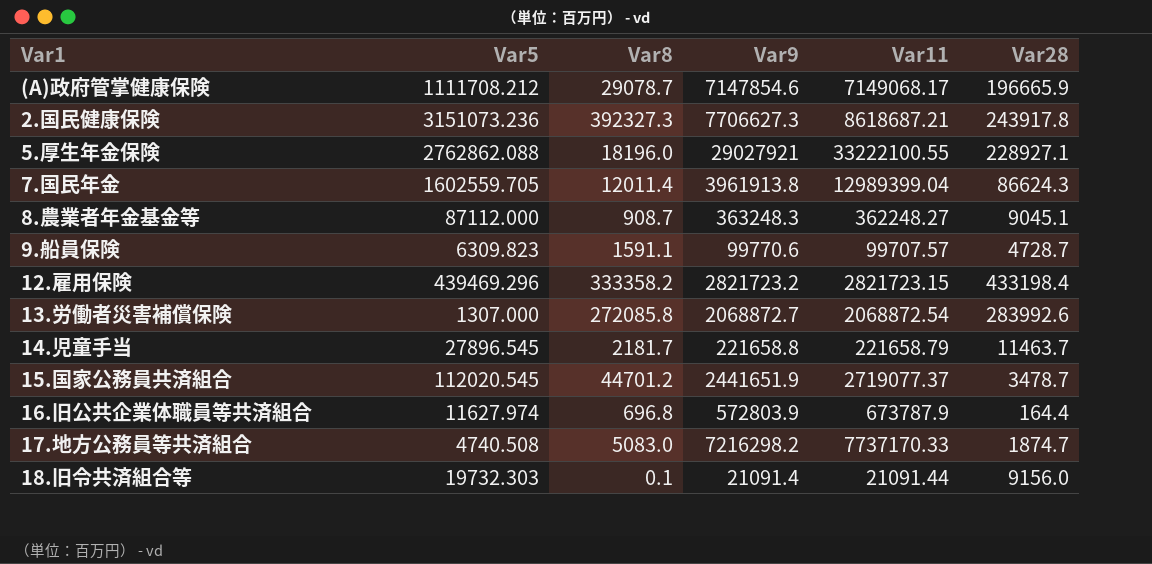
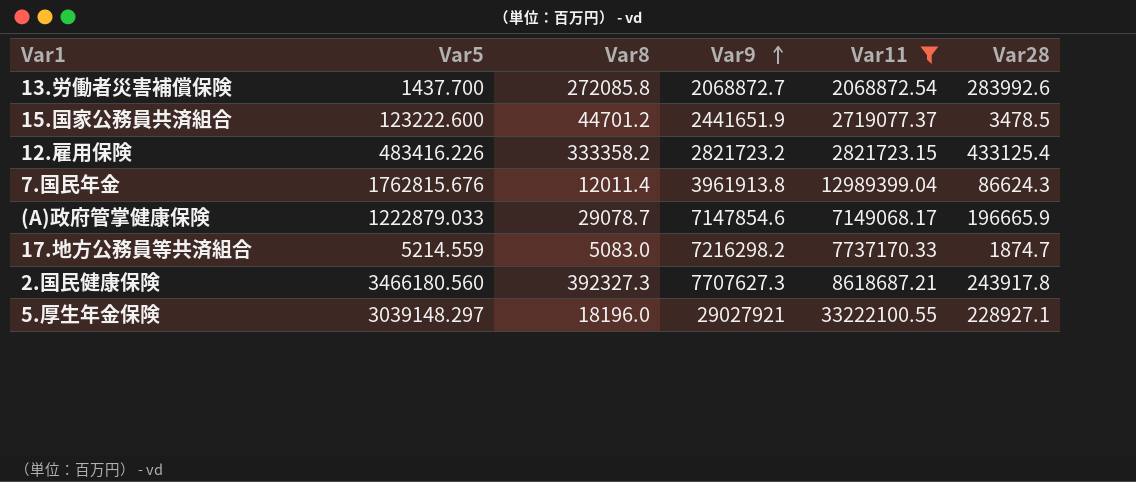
filter: none -> Var11 >= 2068872.54
row order: none -> Var9 ascending
13.労働者災害補償保険 | Var5: 1307.000 -> 1437.700
15.国家公務員共済組合 | Var5: 112020.545 -> 123222.600
15.国家公務員共済組合 | Var28: 3478.7 -> 3478.5
12.雇用保険 | Var5: 439469.296 -> 483416.226
12.雇用保険 | Var28: 433198.4 -> 433125.4
7.国民年金 | Var5: 1602559.705 -> 1762815.676
(A)政府管掌健康保険 | Var5: 1111708.212 -> 1222879.033
17.地方公務員等共済組合 | Var5: 4740.508 -> 5214.559
2.国民健康保険 | Var5: 3151073.236 -> 3466180.560
2.国民健康保険 | Var9: 7706627.3 -> 7707627.3
5.厚生年金保険 | Var5: 2762862.088 -> 3039148.297

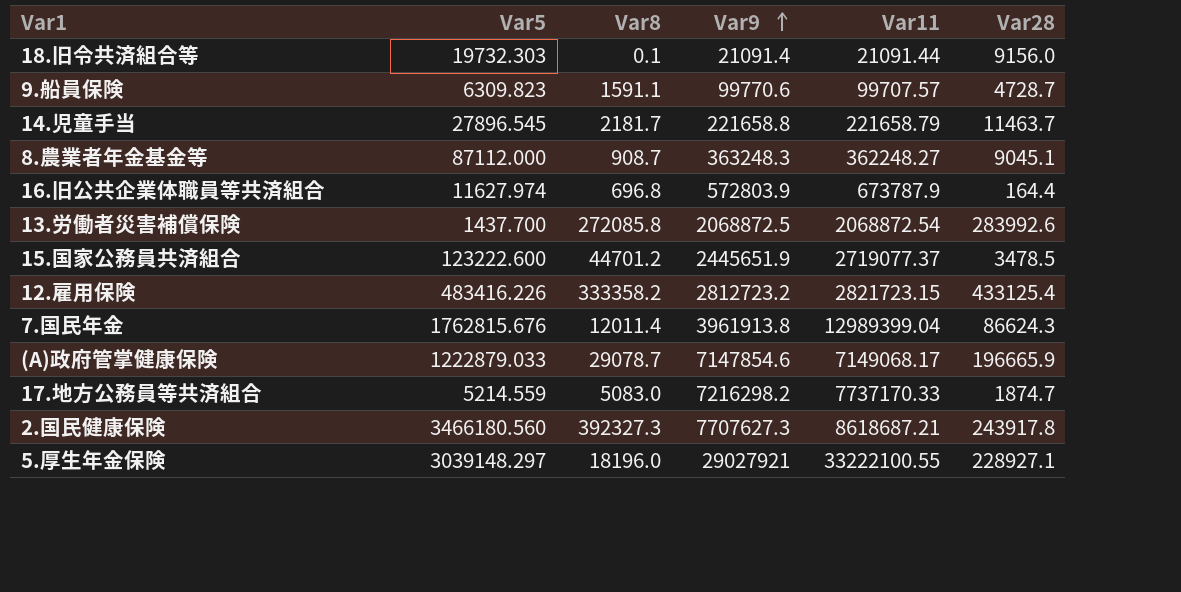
filter: Var11 >= 2068872.54 -> none
13.労働者災害補償保険 | Var9: 2068872.7 -> 2068872.5
15.国家公務員共済組合 | Var9: 2441651.9 -> 2445651.9
12.雇用保険 | Var9: 2821723.2 -> 2812723.2

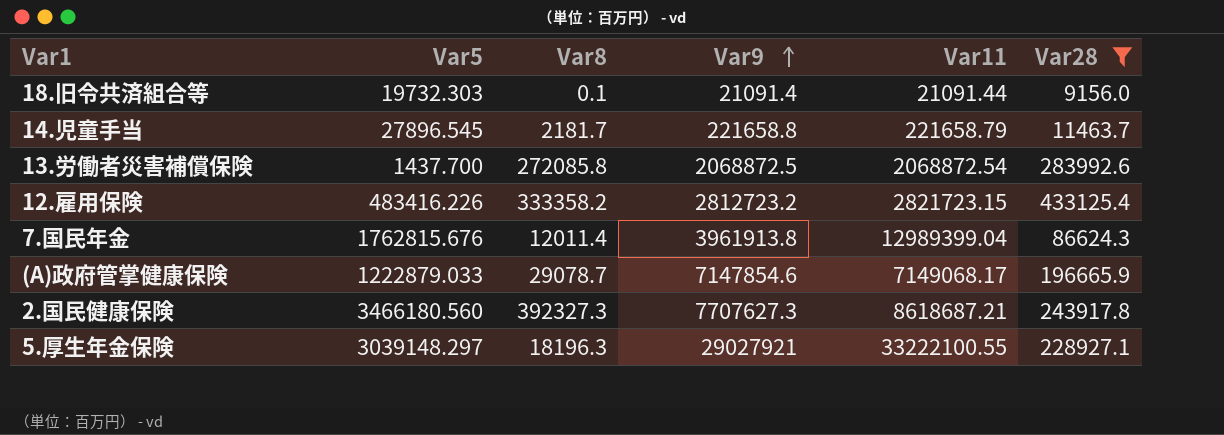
filter: none -> Var28 >= 9156.0
5.厚生年金保険 | Var8: 18196.0 -> 18196.3

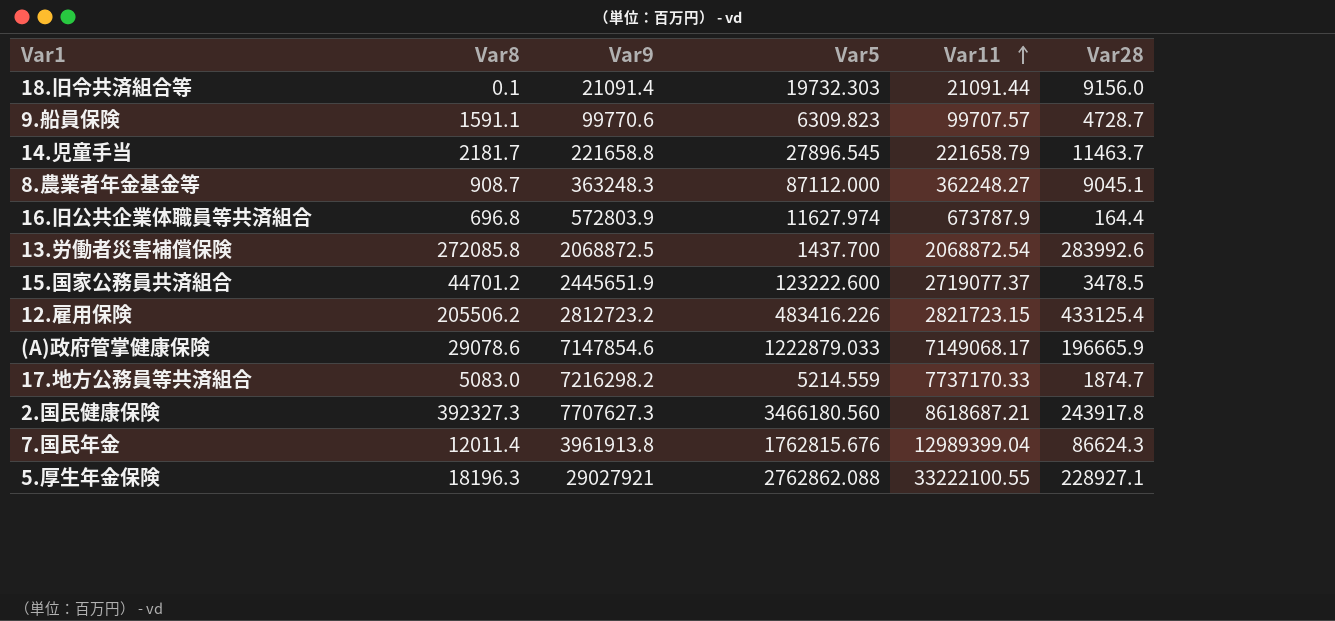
filter: Var28 >= 9156.0 -> none
row order: Var9 ascending -> Var11 ascending
column Var5 | position: 2 -> 4
12.雇用保険 | Var8: 333358.2 -> 205506.2
(A)政府管掌健康保険 | Var8: 29078.7 -> 29078.6
5.厚生年金保険 | Var5: 3039148.297 -> 2762862.088

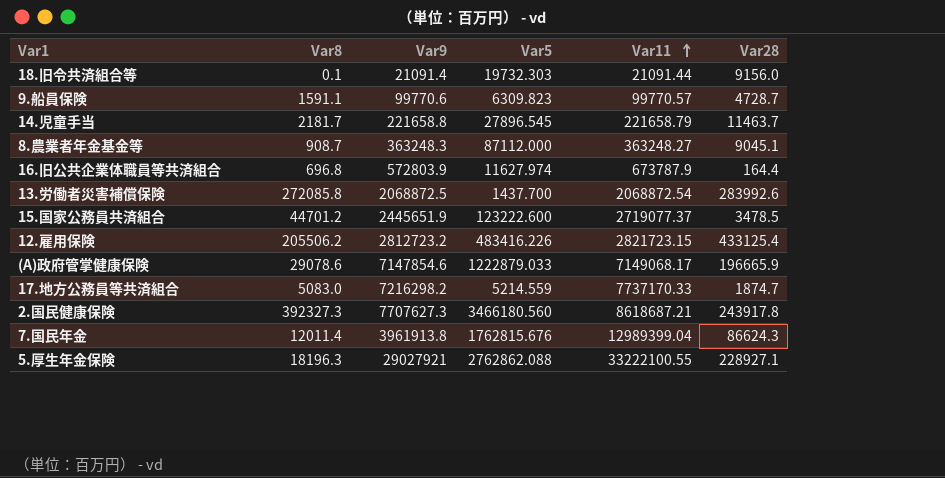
9.船員保険 | Var11: 99707.57 -> 99770.57
8.農業者年金基金等 | Var11: 362248.27 -> 363248.27

